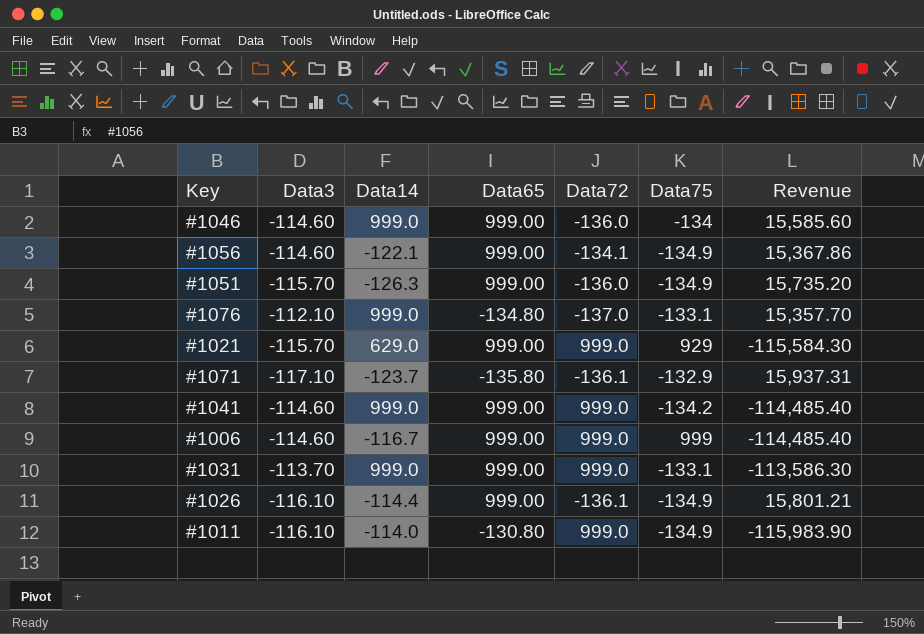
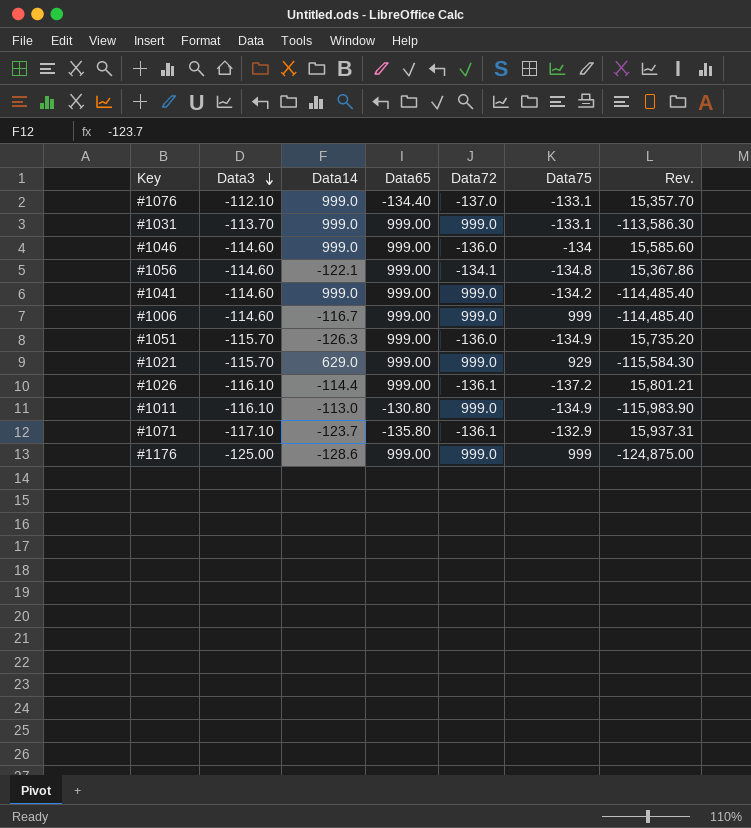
row order: none -> Data3 descending
column name: Revenue -> Rev.
#1076 | Data65: -134.80 -> -134.40
#1056 | Data75: -134.9 -> -134.8
#1026 | Data75: -134.9 -> -137.2
#1011 | Data14: -114.0 -> -113.0
row #1176: none -> -125.00 | -128.6 | 999.00 | 999.0 | 999 | -124,875.00

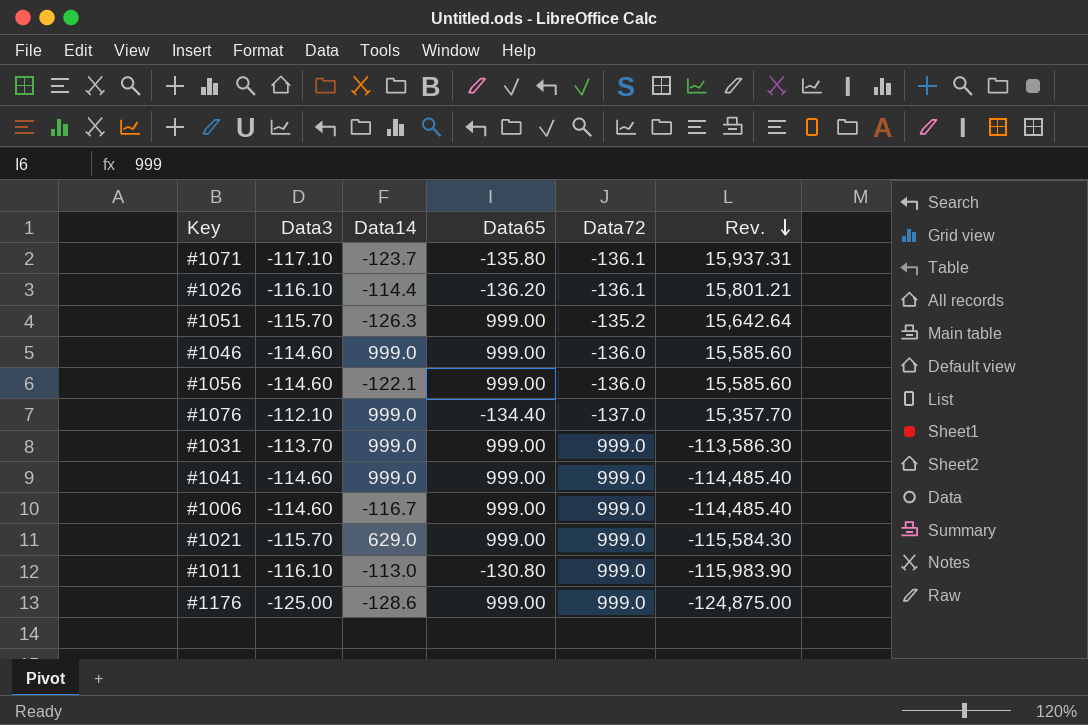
row order: Data3 descending -> Rev. descending
column Data75 | position: 6 -> none
#1026 | Data65: 999.00 -> -136.20
#1051 | Data72: -136.0 -> -135.2
#1051 | Rev.: 15,735.20 -> 15,642.64
#1056 | Data72: -134.1 -> -136.0
#1056 | Rev.: 15,367.86 -> 15,585.60

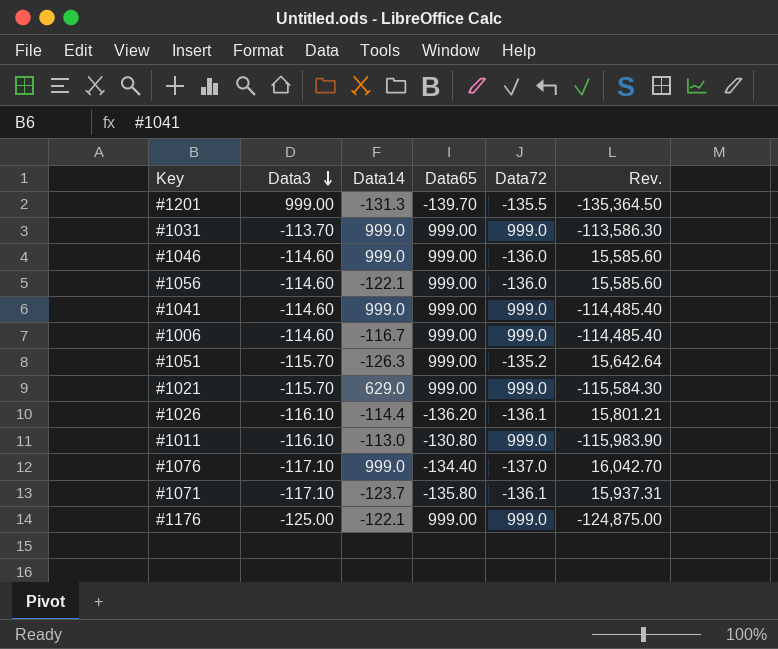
row order: Rev. descending -> Data3 descending
row #1201: none -> 999.00 | -131.3 | -139.70 | -135.5 | -135,364.50
#1076 | Data3: -112.10 -> -117.10
#1076 | Rev.: 15,357.70 -> 16,042.70
#1176 | Data14: -128.6 -> -122.1

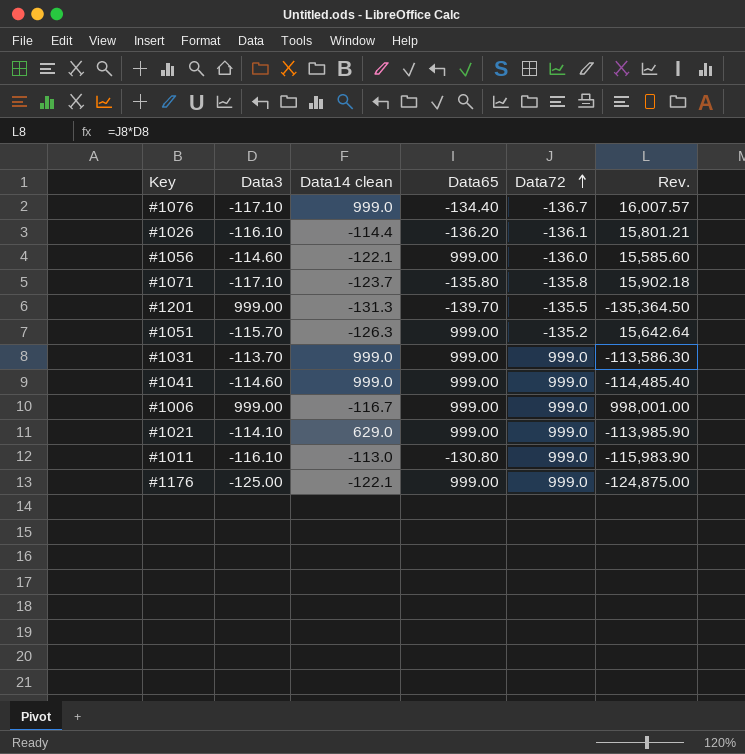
row order: Data3 descending -> Data72 ascending
column name: Data14 -> Data14 clean
row #1046: -114.60 | 999.0 | 999.00 | -136.0 | 15,585.60 -> none
#1076 | Data72: -137.0 -> -136.7
#1076 | Rev.: 16,042.70 -> 16,007.57
#1071 | Data72: -136.1 -> -135.8
#1071 | Rev.: 15,937.31 -> 15,902.18
#1006 | Data3: -114.60 -> 999.00
#1006 | Rev.: -114,485.40 -> 998,001.00
#1021 | Data3: -115.70 -> -114.10
#1021 | Rev.: -115,584.30 -> -113,985.90

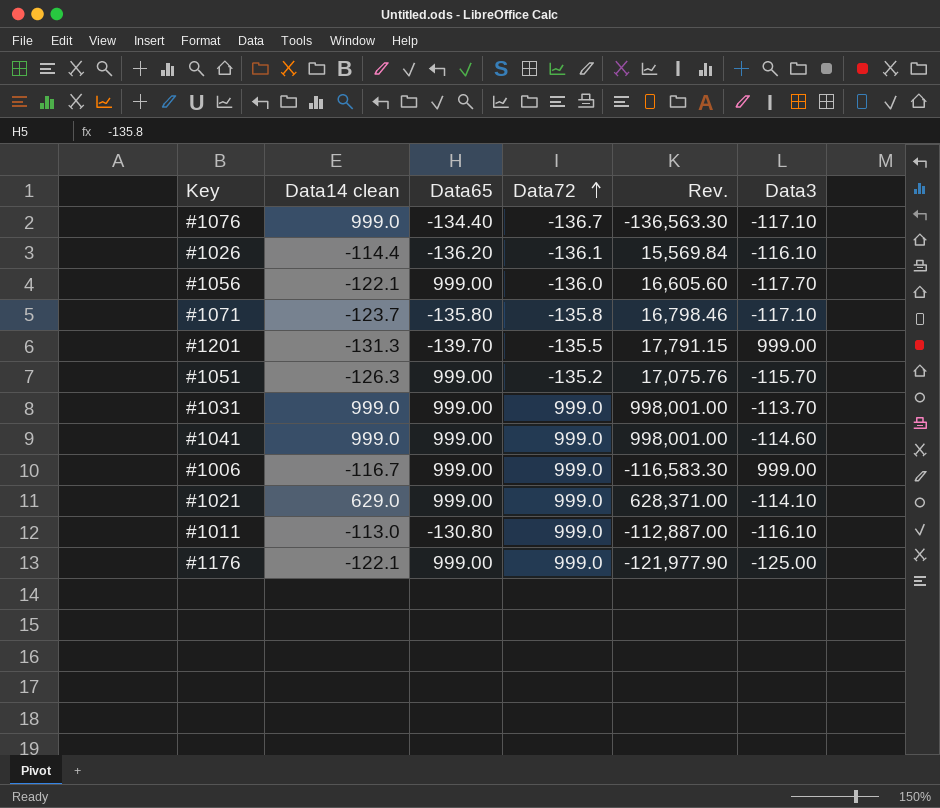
column Rev. | formula: [Data3] * [Data72] -> [Data14 clean] * [Data72]
column Data3 | position: 2 -> 6
#1056 | Data3: -114.60 -> -117.70

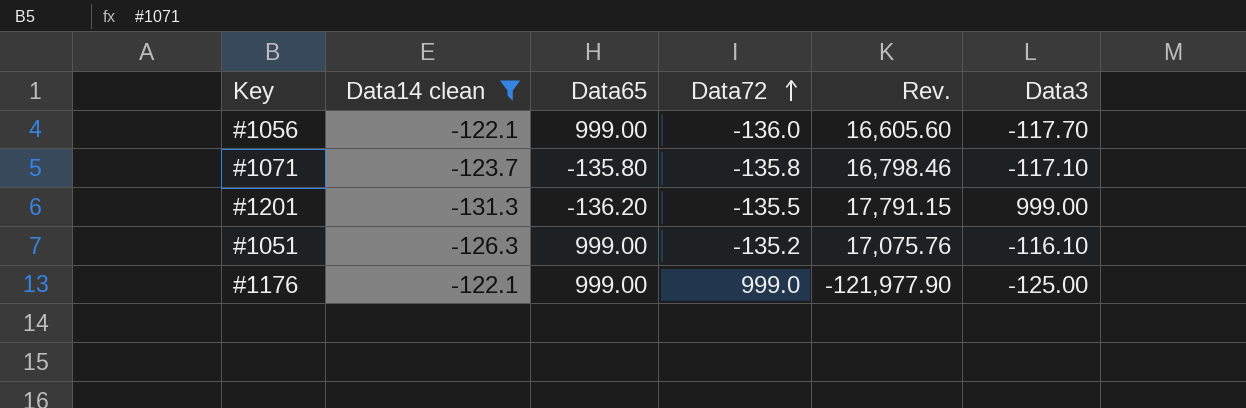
filter: none -> Data14 clean <= -122.1
#1201 | Data65: -139.70 -> -136.20
#1051 | Data3: -115.70 -> -116.10

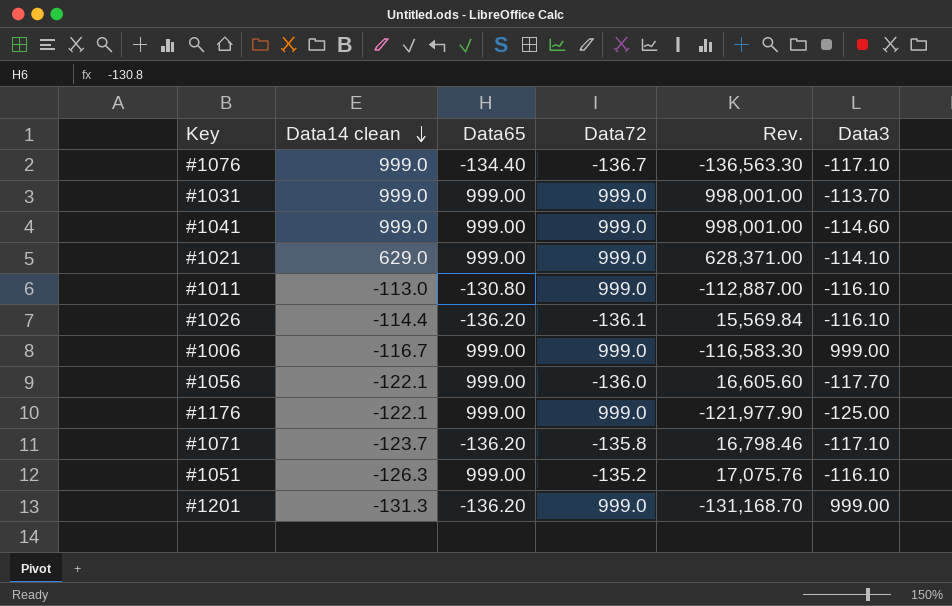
filter: Data14 clean <= -122.1 -> none
row order: Data72 ascending -> Data14 clean descending
#1071 | Data65: -135.80 -> -136.20
#1201 | Data72: -135.5 -> 999.0
#1201 | Rev.: 17,791.15 -> -131,168.70

